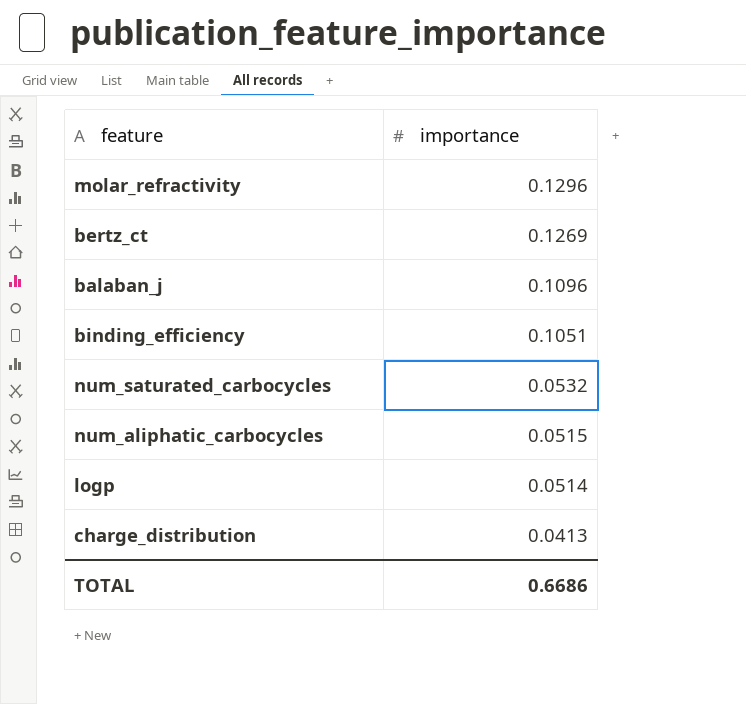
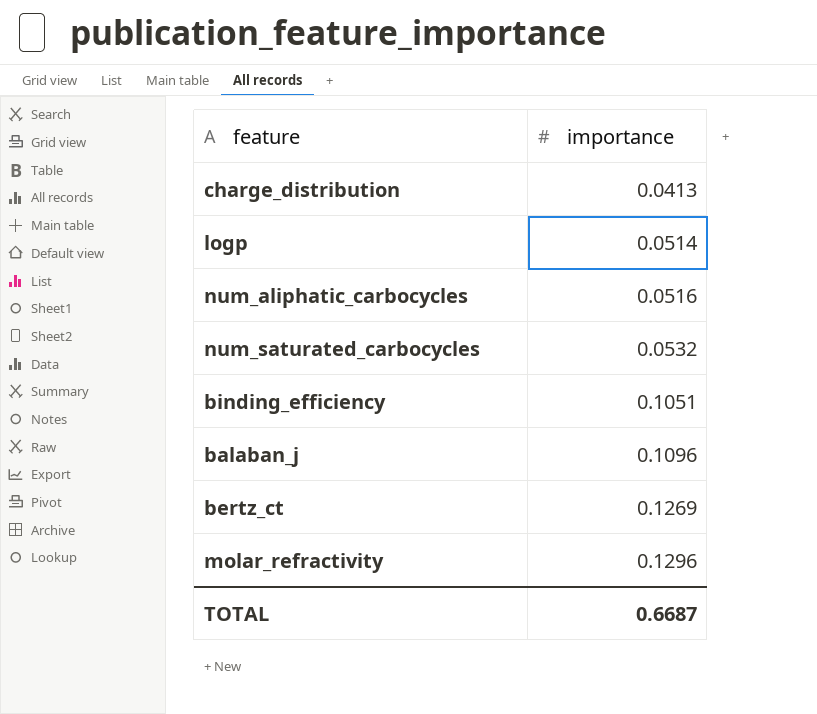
row order: importance descending -> importance ascending
num_aliphatic_carbocycles | importance: 0.0515 -> 0.0516
TOTAL | importance: 0.6686 -> 0.6687

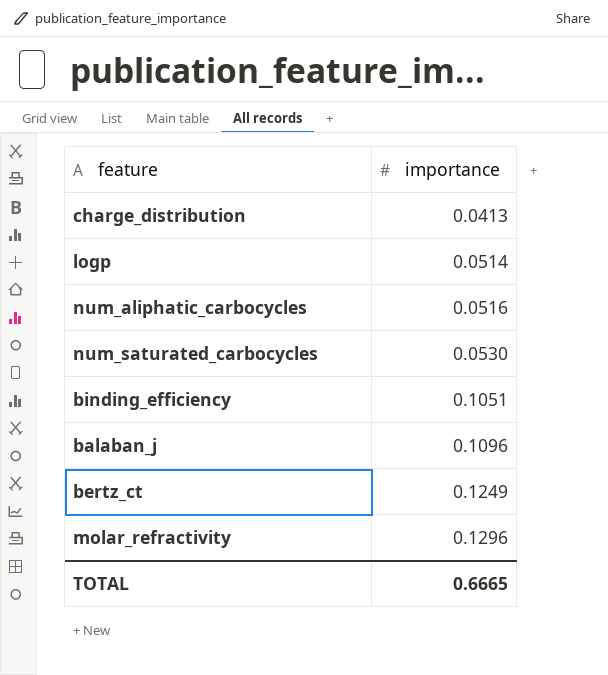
num_saturated_carbocycles | importance: 0.0532 -> 0.0530
bertz_ct | importance: 0.1269 -> 0.1249
TOTAL | importance: 0.6687 -> 0.6665

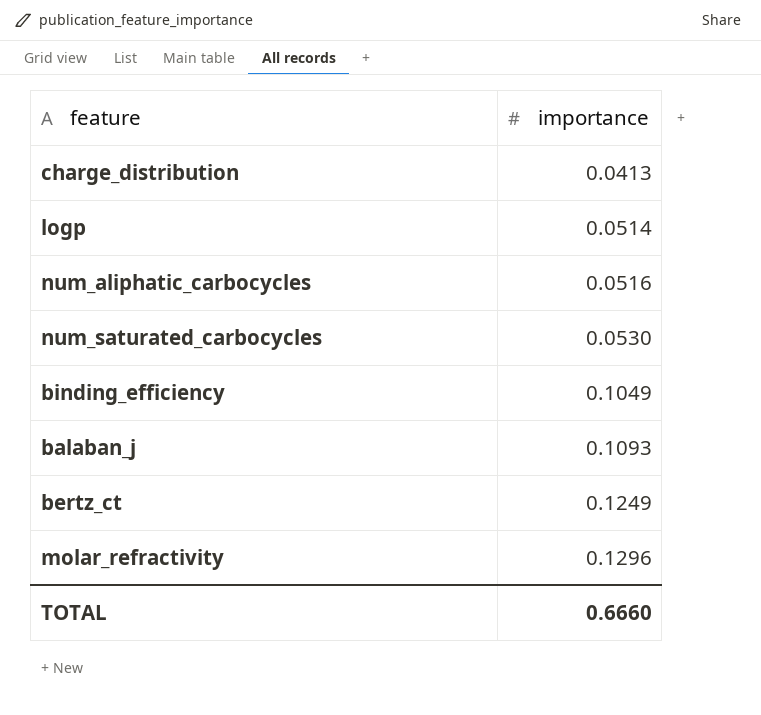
binding_efficiency | importance: 0.1051 -> 0.1049
balaban_j | importance: 0.1096 -> 0.1093
TOTAL | importance: 0.6665 -> 0.6660

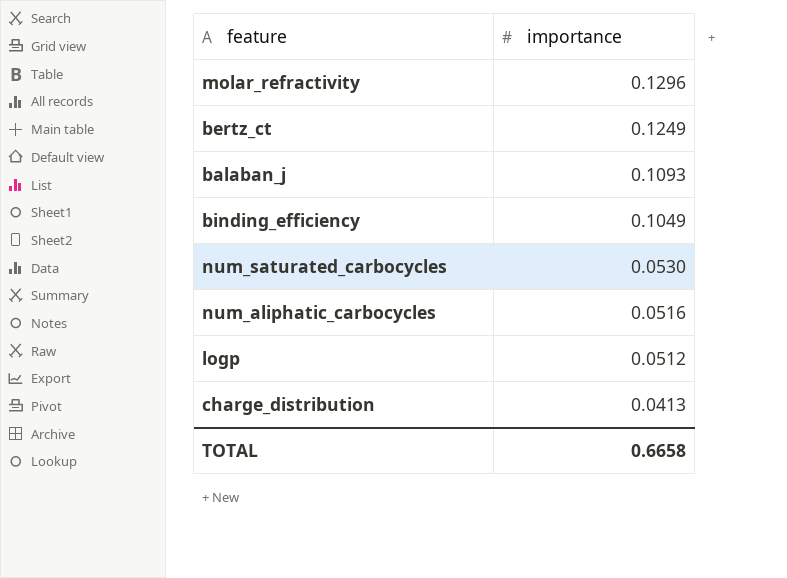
row order: importance ascending -> importance descending
logp | importance: 0.0514 -> 0.0512
TOTAL | importance: 0.6660 -> 0.6658

